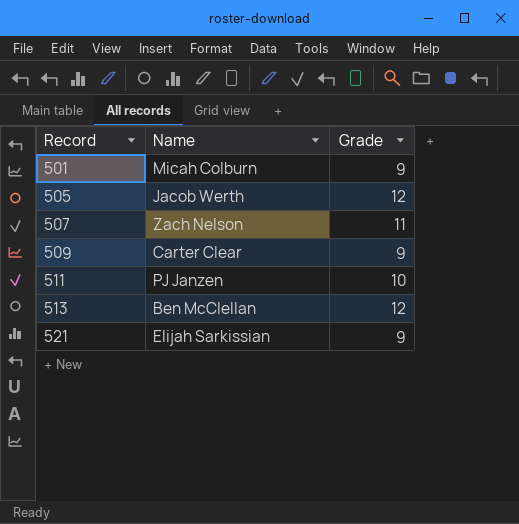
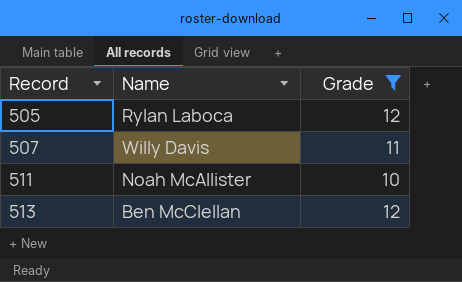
filter: none -> Grade != 9
505 | Name: Jacob Werth -> Rylan Laboca
507 | Name: Zach Nelson -> Willy Davis
511 | Name: PJ Janzen -> Noah McAllister

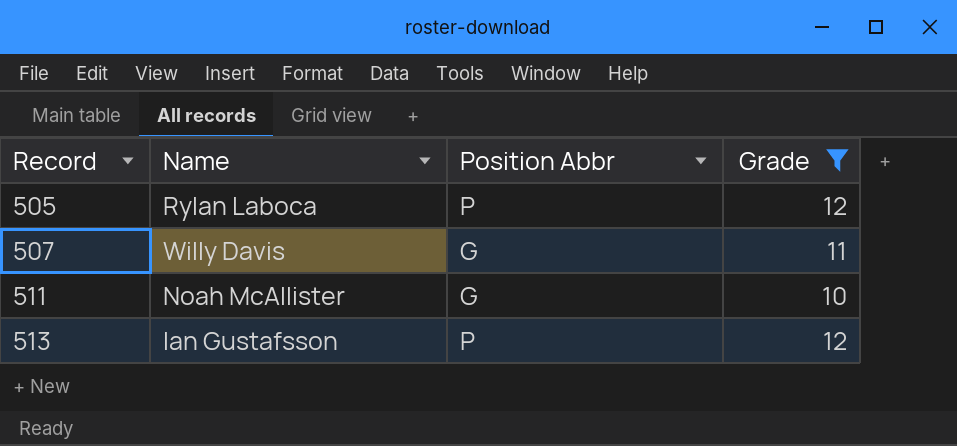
column Position Abbr | position: none -> 3
513 | Name: Ben McClellan -> Ian Gustafsson

